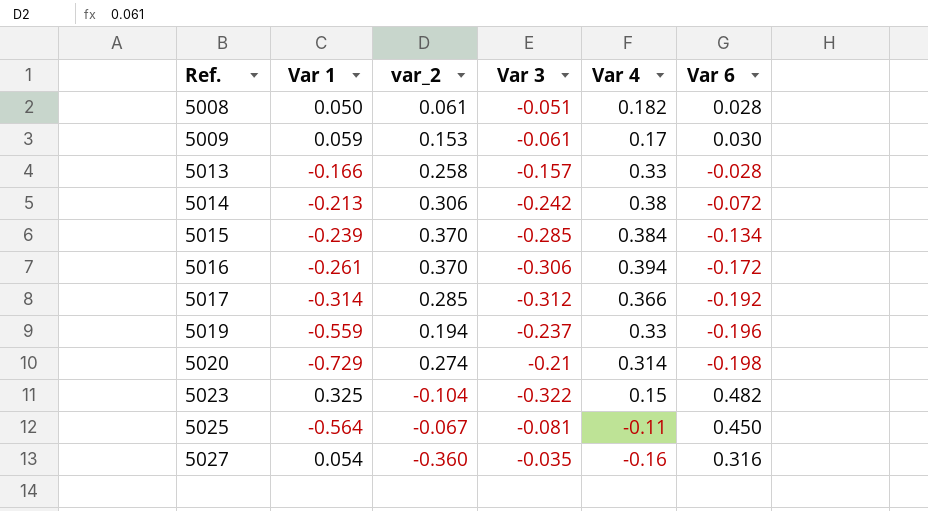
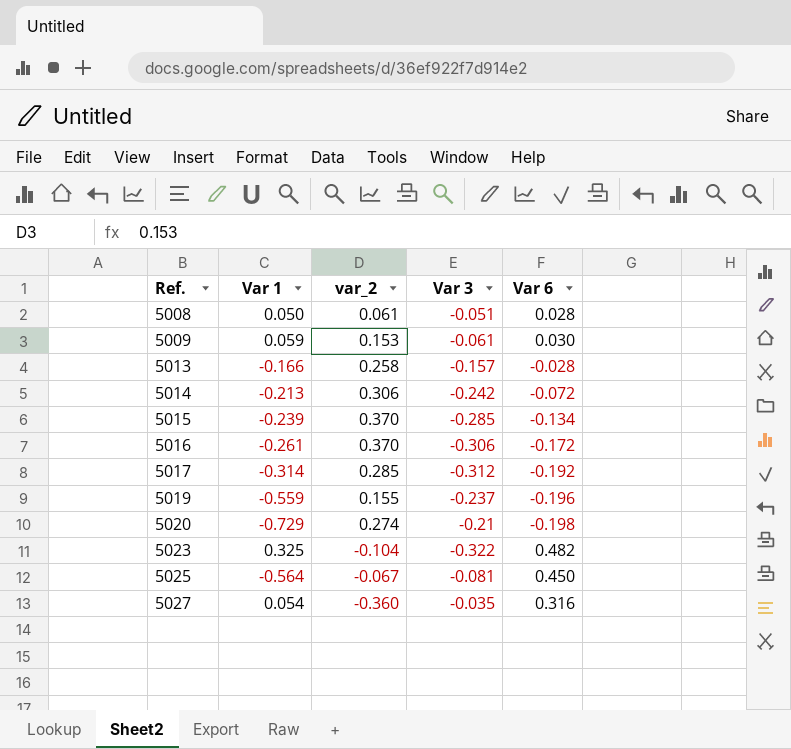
column Var 4 | position: 5 -> none
5019 | var_2: 0.194 -> 0.155

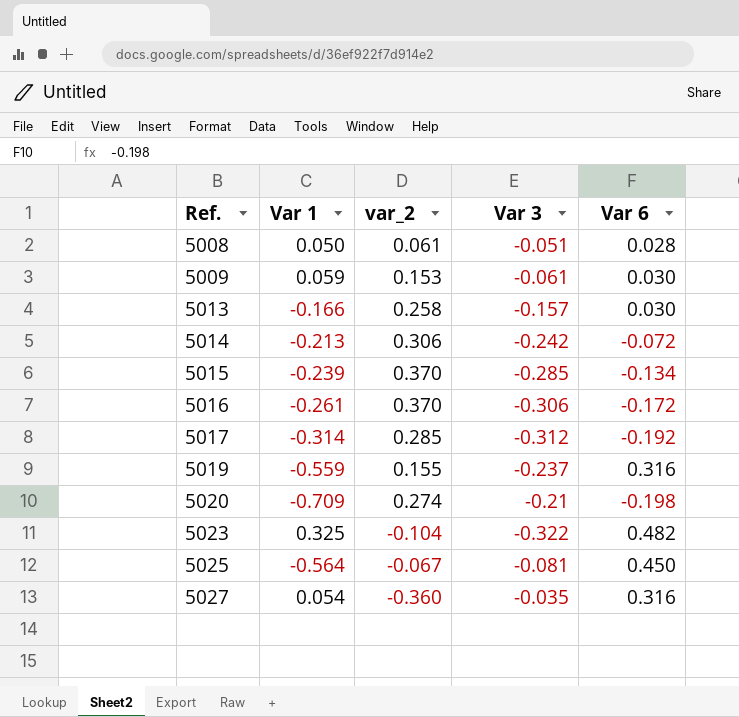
5013 | Var 6: -0.028 -> 0.030
5019 | Var 6: -0.196 -> 0.316
5020 | Var 1: -0.729 -> -0.709

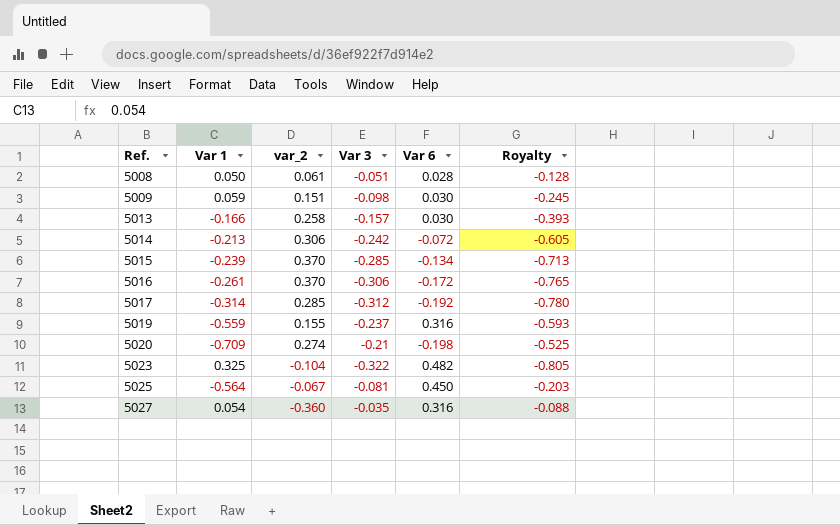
column Royalty | formula: none -> [Var 3] * 2.5
5009 | var_2: 0.153 -> 0.151
5009 | Var 3: -0.061 -> -0.098

